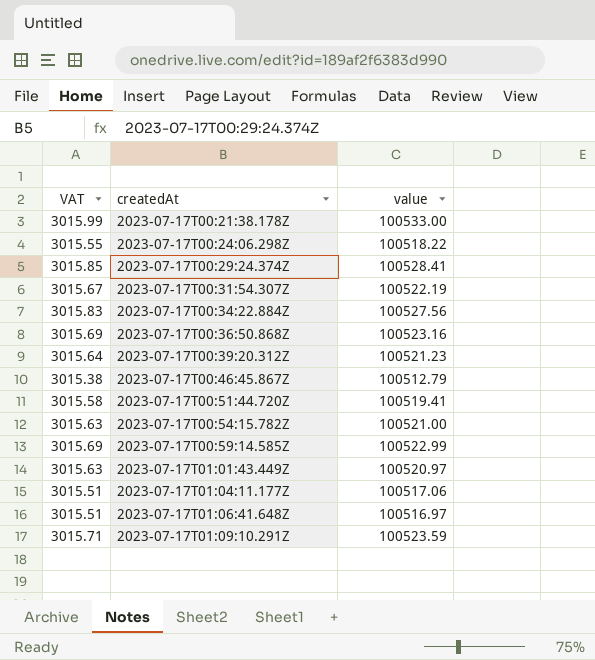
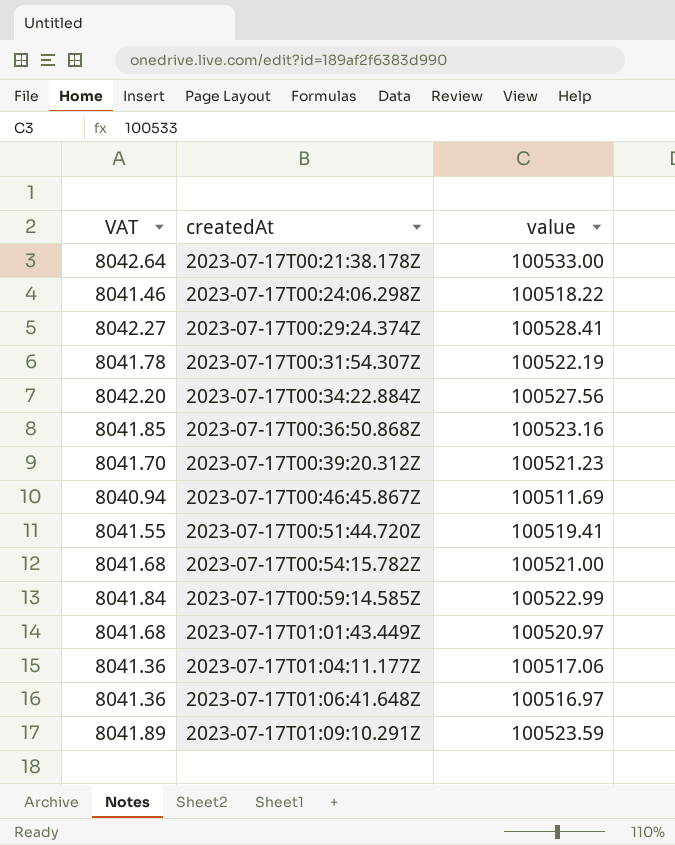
column VAT | formula: [value] * 0.03 -> [value] * 0.08
2023-07-17T00:46:45.867Z | value: 100512.79 -> 100511.69

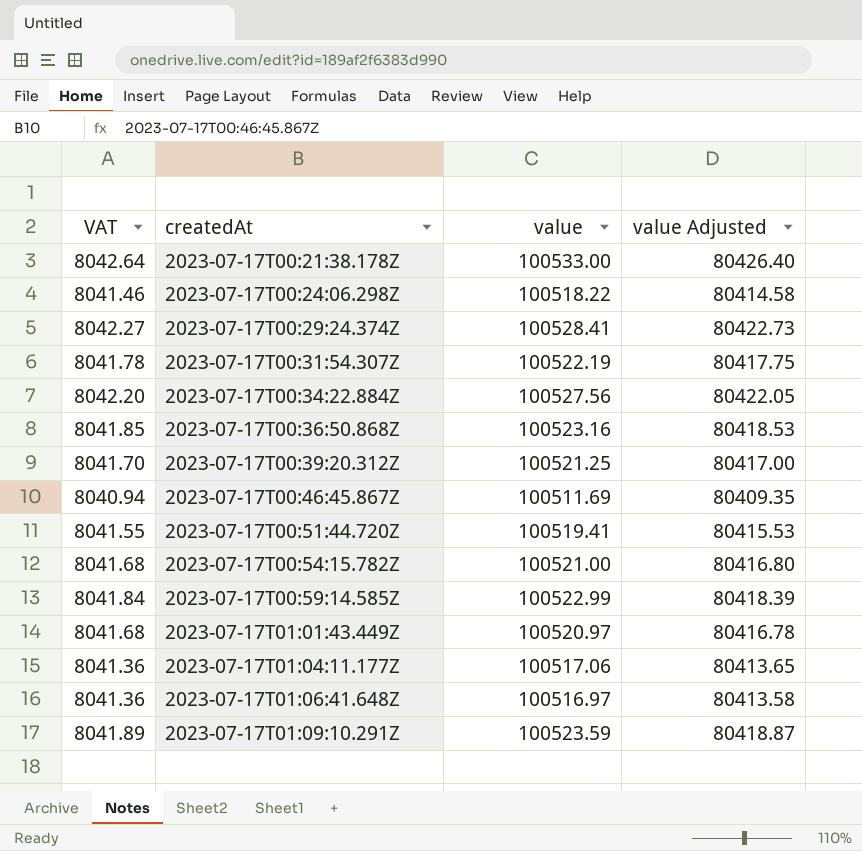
column value Adjusted | formula: none -> [value] * 0.8
2023-07-17T00:39:20.312Z | value: 100521.23 -> 100521.25

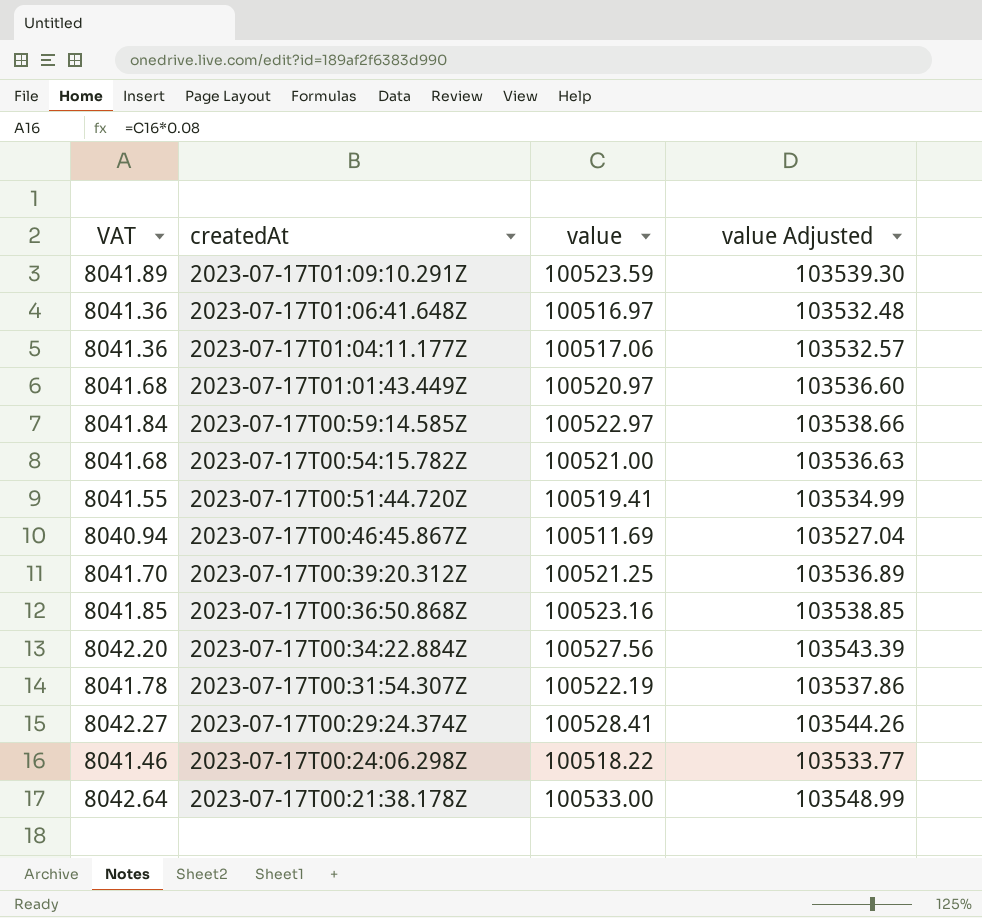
row order: createdAt ascending -> createdAt descending
column value Adjusted | formula: [value] * 0.8 -> [value] * 1.03
2023-07-17T00:59:14.585Z | value: 100522.99 -> 100522.97

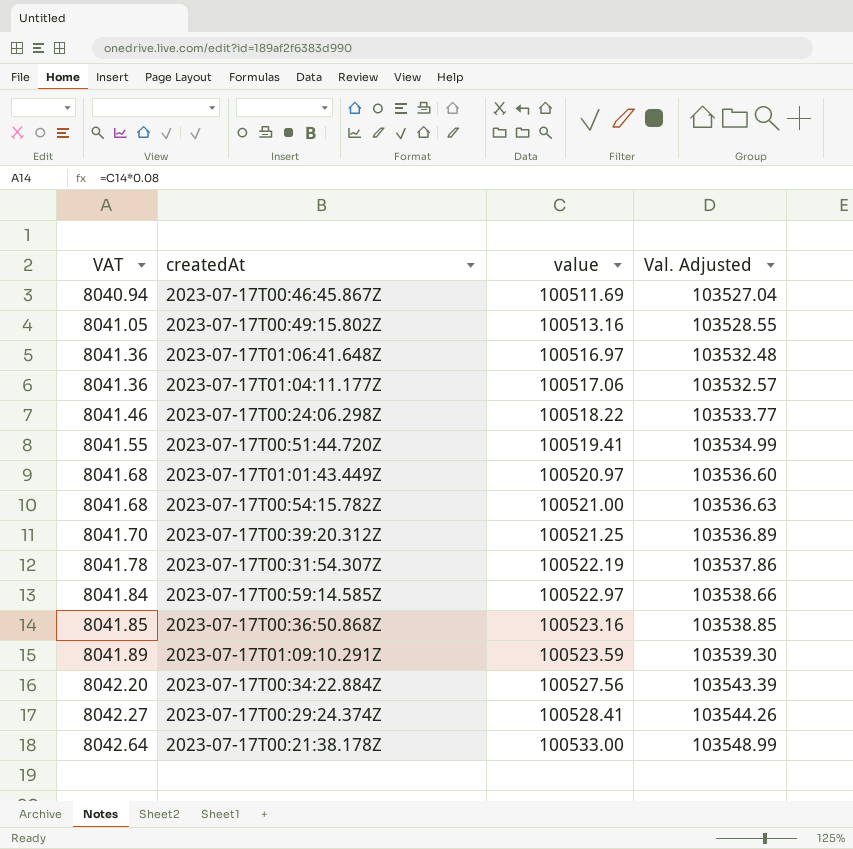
row order: createdAt descending -> VAT ascending
column name: value Adjusted -> Val. Adjusted
row 2023-07-17T00:49:15.802Z: none -> 8041.05 | 100513.16 | 103528.55

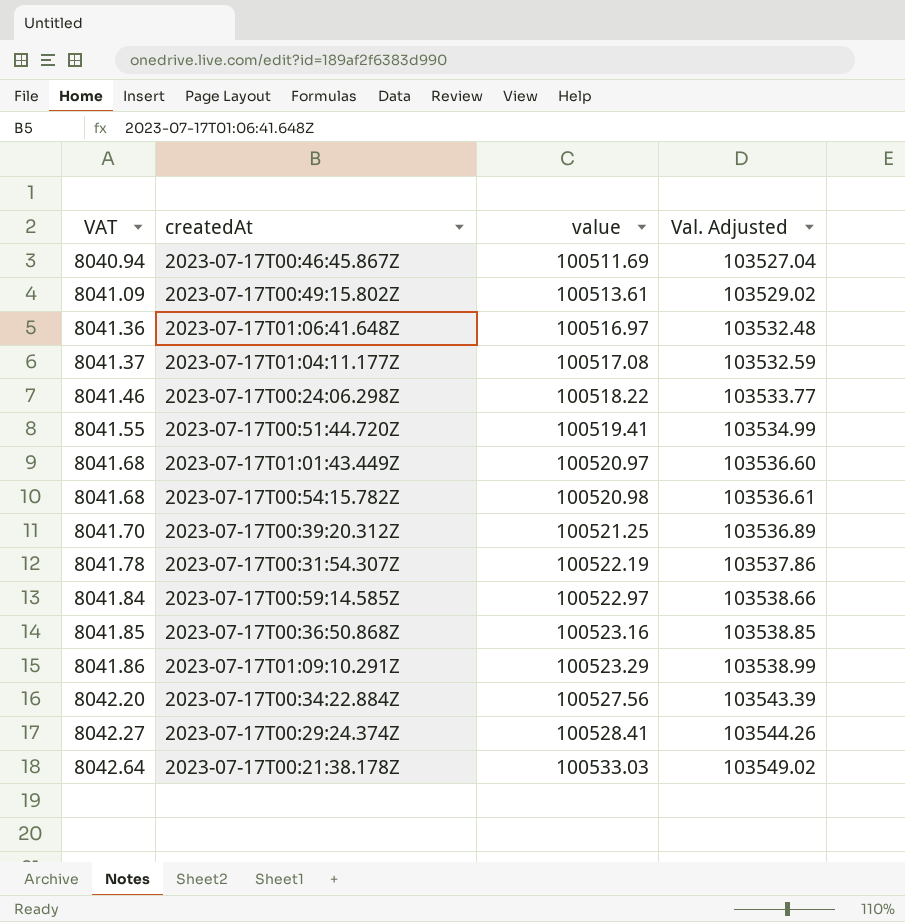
2023-07-17T00:49:15.802Z | VAT: 8041.05 -> 8041.09
2023-07-17T00:49:15.802Z | value: 100513.16 -> 100513.61
2023-07-17T00:49:15.802Z | Val. Adjusted: 103528.55 -> 103529.02
2023-07-17T01:04:11.177Z | VAT: 8041.36 -> 8041.37
2023-07-17T01:04:11.177Z | value: 100517.06 -> 100517.08
2023-07-17T01:04:11.177Z | Val. Adjusted: 103532.57 -> 103532.59
2023-07-17T00:54:15.782Z | value: 100521.00 -> 100520.98
2023-07-17T00:54:15.782Z | Val. Adjusted: 103536.63 -> 103536.61
2023-07-17T01:09:10.291Z | VAT: 8041.89 -> 8041.86
2023-07-17T01:09:10.291Z | value: 100523.59 -> 100523.29
2023-07-17T01:09:10.291Z | Val. Adjusted: 103539.30 -> 103538.99
2023-07-17T00:21:38.178Z | value: 100533.00 -> 100533.03
2023-07-17T00:21:38.178Z | Val. Adjusted: 103548.99 -> 103549.02

